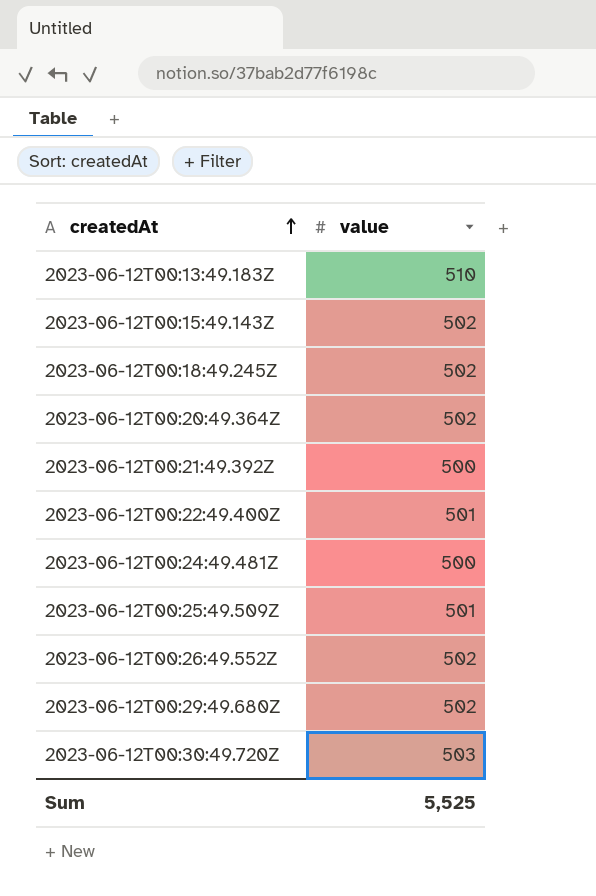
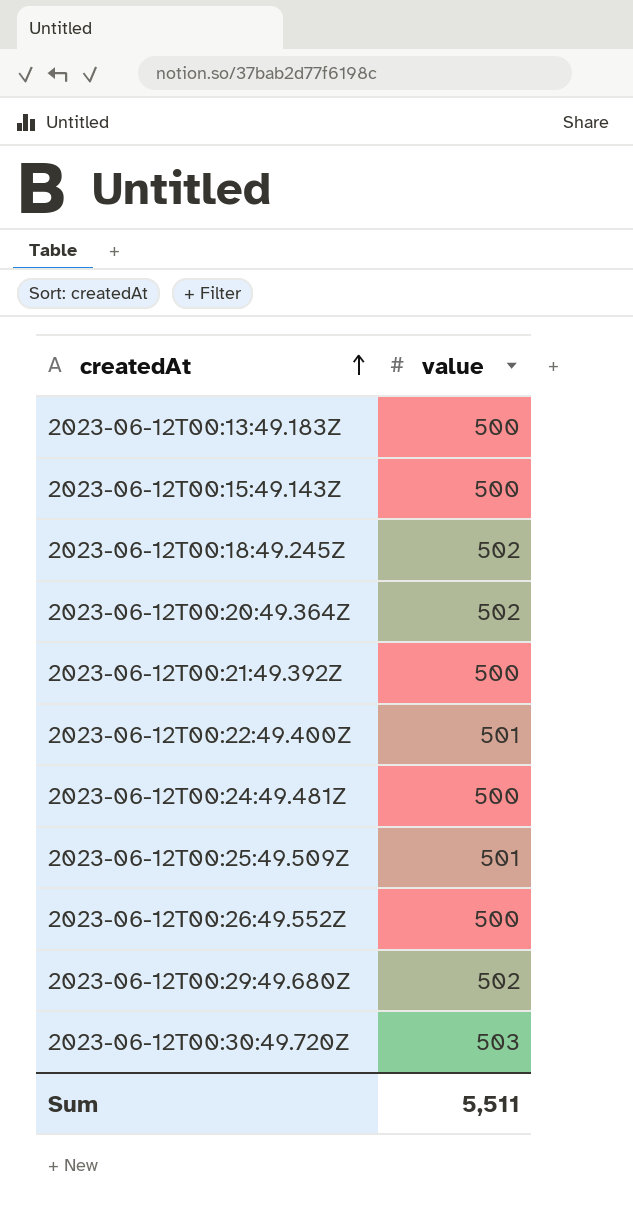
2023-06-12T00:13:49.183Z | value: 510 -> 500
2023-06-12T00:15:49.143Z | value: 502 -> 500
2023-06-12T00:26:49.552Z | value: 502 -> 500
Sum | value: 5,525 -> 5,511

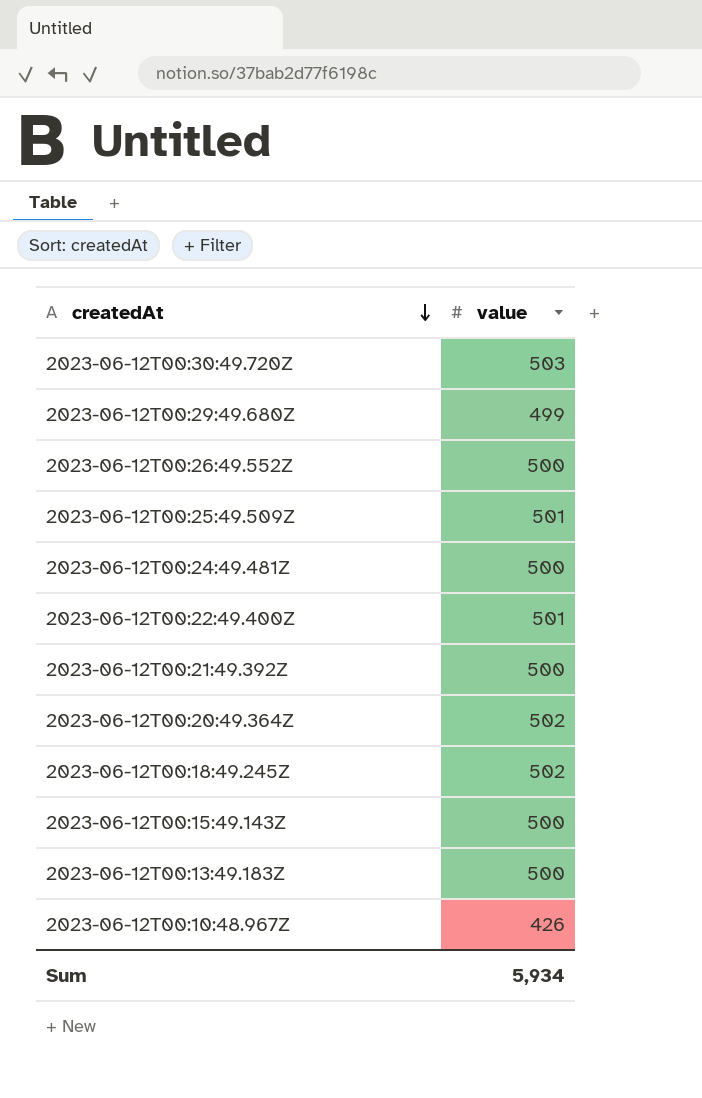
row order: createdAt ascending -> createdAt descending
2023-06-12T00:29:49.680Z | value: 502 -> 499
row 2023-06-12T00:10:48.967Z: none -> 426
Sum | value: 5,511 -> 5,934

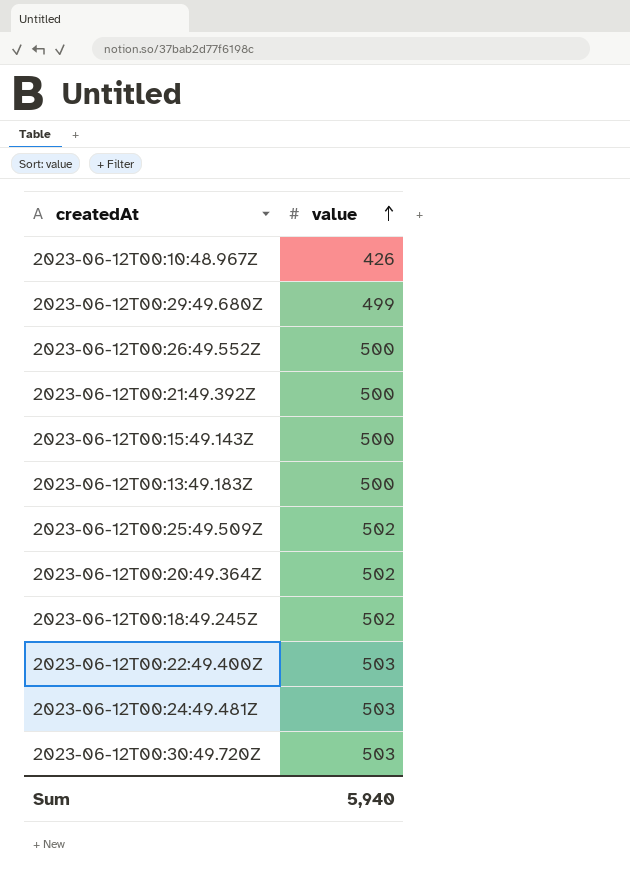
row order: createdAt descending -> value ascending
2023-06-12T00:25:49.509Z | value: 501 -> 502
2023-06-12T00:22:49.400Z | value: 501 -> 503
2023-06-12T00:24:49.481Z | value: 500 -> 503
Sum | value: 5,934 -> 5,940

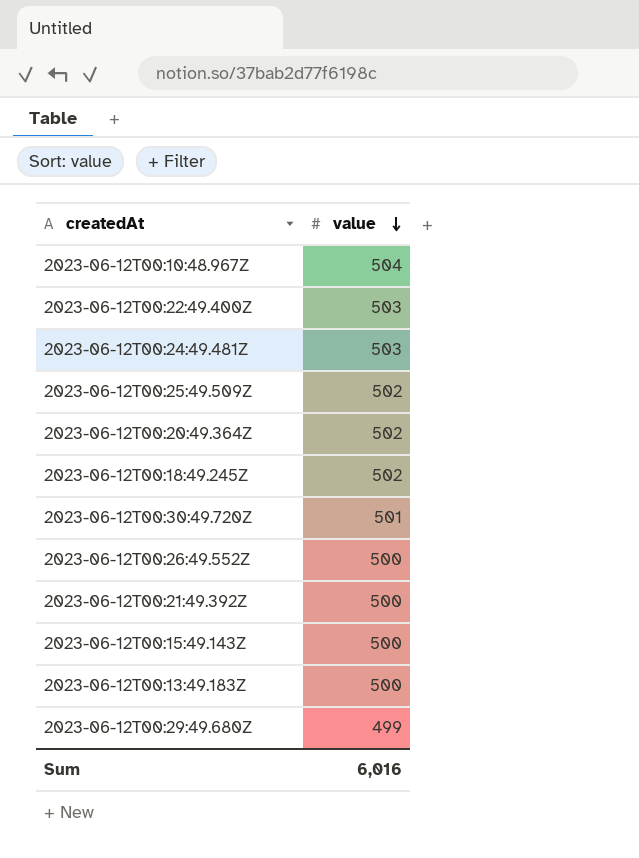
row order: value ascending -> value descending
2023-06-12T00:10:48.967Z | value: 426 -> 504
2023-06-12T00:30:49.720Z | value: 503 -> 501
Sum | value: 5,940 -> 6,016

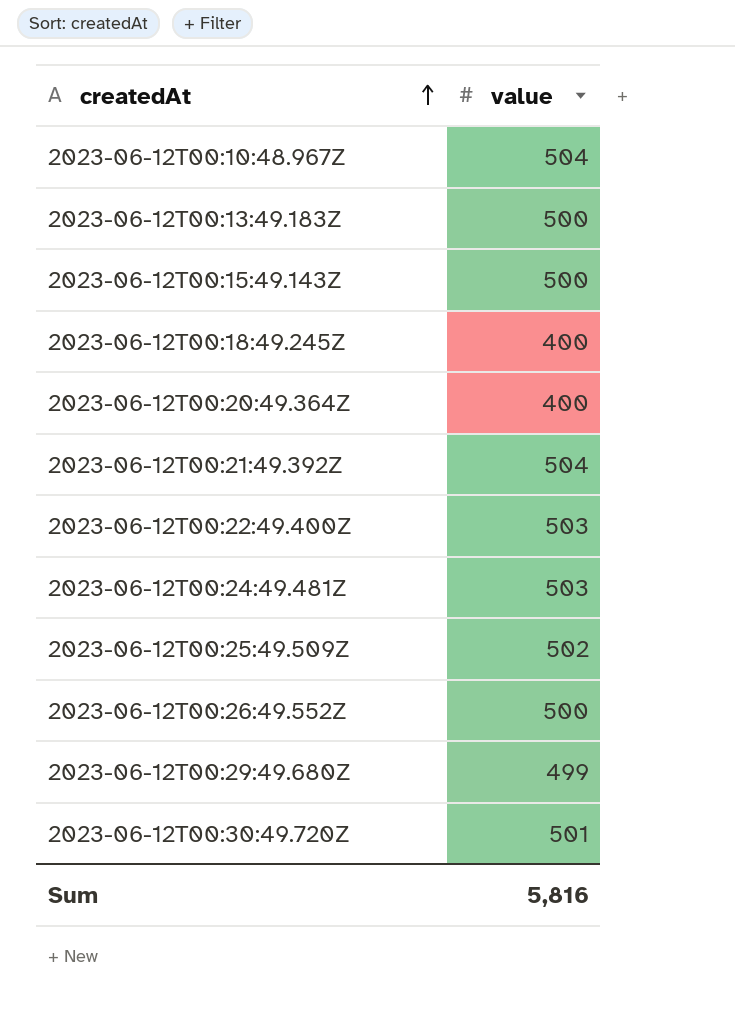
row order: value descending -> createdAt ascending
2023-06-12T00:18:49.245Z | value: 502 -> 400
2023-06-12T00:20:49.364Z | value: 502 -> 400
2023-06-12T00:21:49.392Z | value: 500 -> 504
Sum | value: 6,016 -> 5,816

